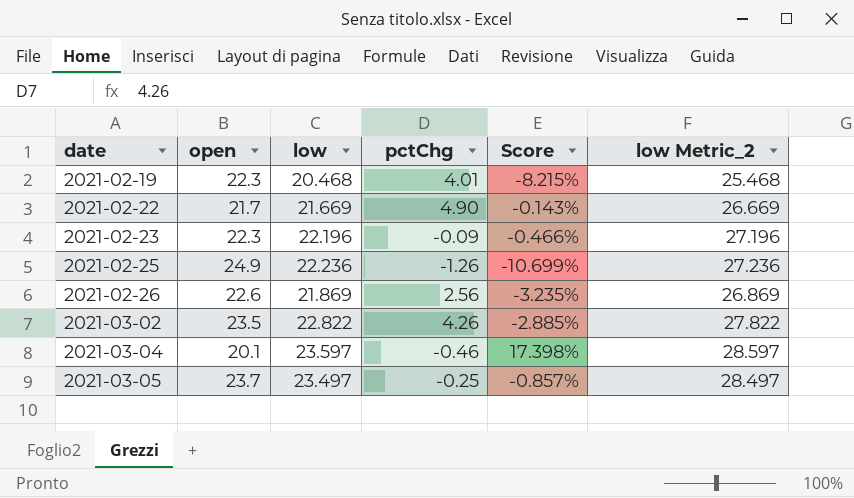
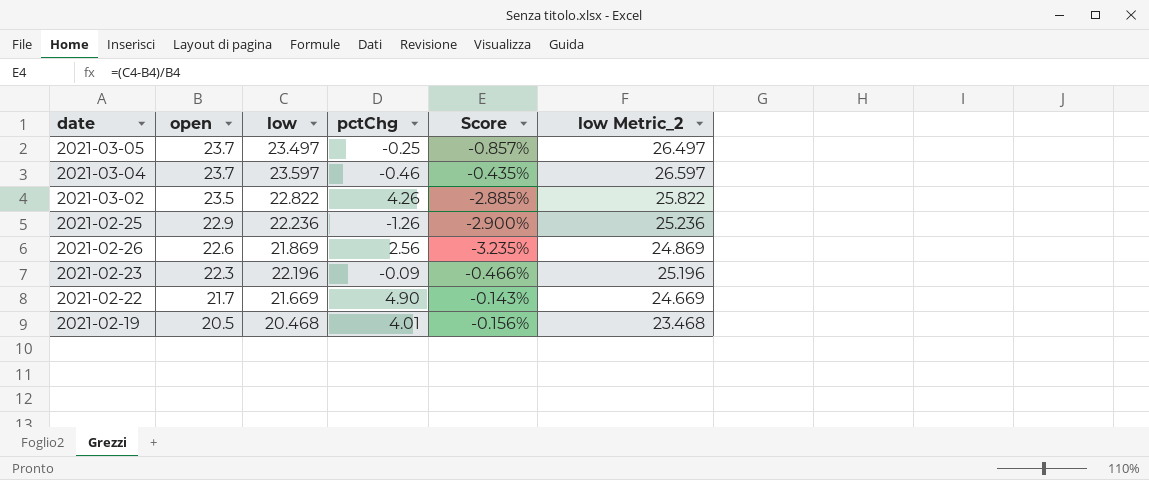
row order: date ascending -> open descending
column low Metric_2 | formula: [low] + 5 -> [low] + 3
2021-03-04 | open: 20.1 -> 23.7
2021-03-04 | Score: 17.398% -> -0.435%
2021-02-25 | open: 24.9 -> 22.9
2021-02-25 | Score: -10.699% -> -2.900%
2021-02-19 | open: 22.3 -> 20.5
2021-02-19 | Score: -8.215% -> -0.156%

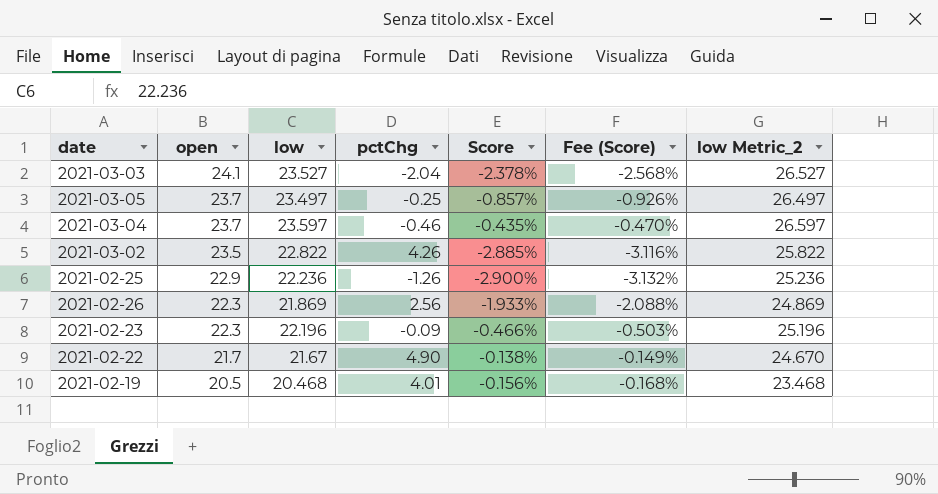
column Fee (Score) | formula: none -> [Score] * 1.08
row 2021-03-03: none -> 24.1 | 23.527 | -2.04 | -2.378% | -2.568% | 26.527
2021-02-26 | open: 22.6 -> 22.3
2021-02-26 | Score: -3.235% -> -1.933%
2021-02-22 | low: 21.669 -> 21.67
2021-02-22 | Score: -0.143% -> -0.138%
2021-02-22 | low Metric_2: 24.669 -> 24.670

